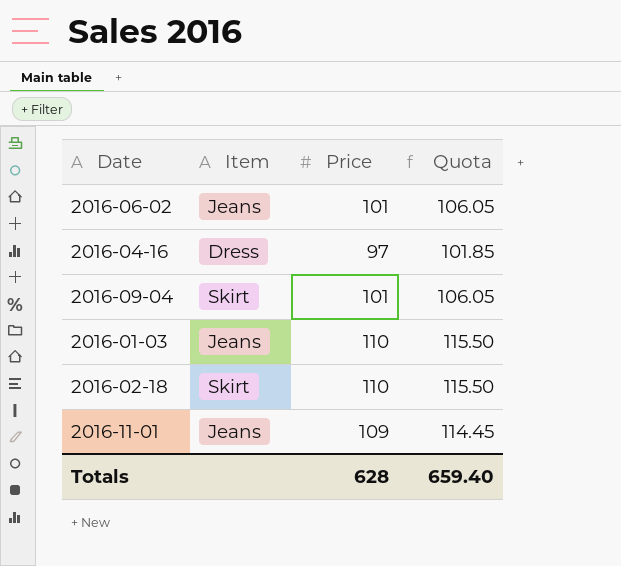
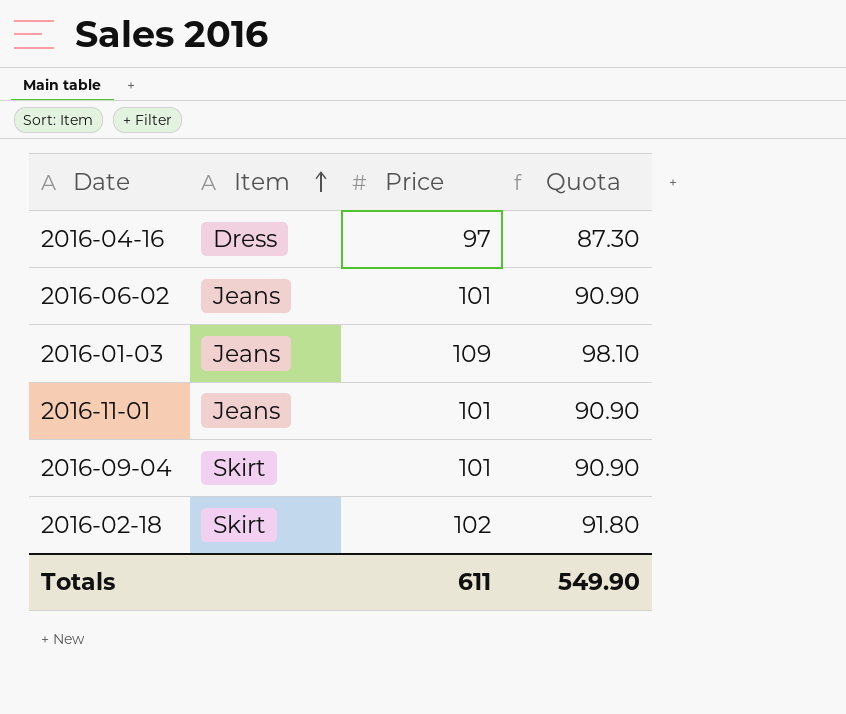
row order: none -> Item ascending
column Quota | formula: [Price] * 1.05 -> [Price] * 0.9
2016-01-03 | Price: 110 -> 109
2016-11-01 | Price: 109 -> 101
2016-02-18 | Price: 110 -> 102
Totals | Price: 628 -> 611
Totals | Quota: 659.40 -> 549.90

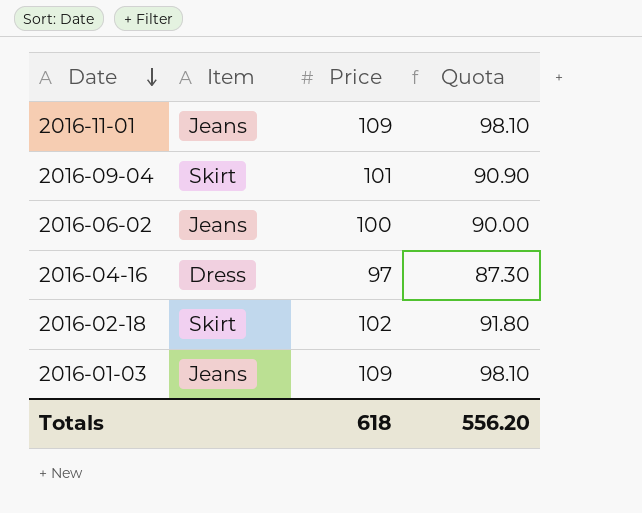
row order: Item ascending -> Date descending
2016-11-01 | Price: 101 -> 109
2016-11-01 | Quota: 90.90 -> 98.10
2016-06-02 | Price: 101 -> 100
2016-06-02 | Quota: 90.90 -> 90.00
Totals | Price: 611 -> 618
Totals | Quota: 549.90 -> 556.20

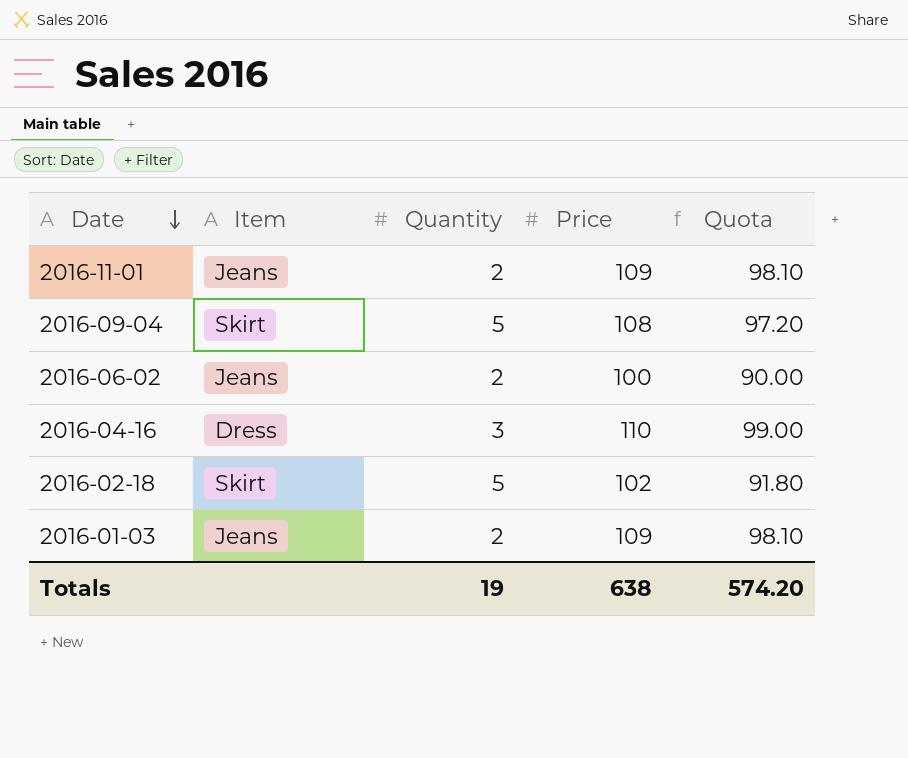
column Quantity | position: none -> 3
2016-09-04 | Price: 101 -> 108
2016-09-04 | Quota: 90.90 -> 97.20
2016-04-16 | Price: 97 -> 110
2016-04-16 | Quota: 87.30 -> 99.00
Totals | Price: 618 -> 638
Totals | Quota: 556.20 -> 574.20

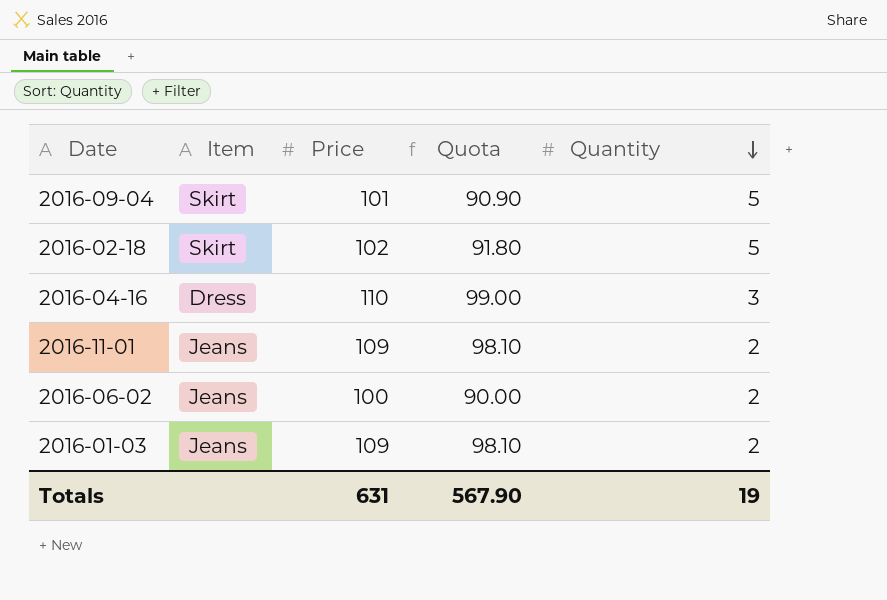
row order: Date descending -> Quantity descending
column Quantity | position: 3 -> 5
2016-09-04 | Price: 108 -> 101
2016-09-04 | Quota: 97.20 -> 90.90
Totals | Price: 638 -> 631
Totals | Quota: 574.20 -> 567.90

